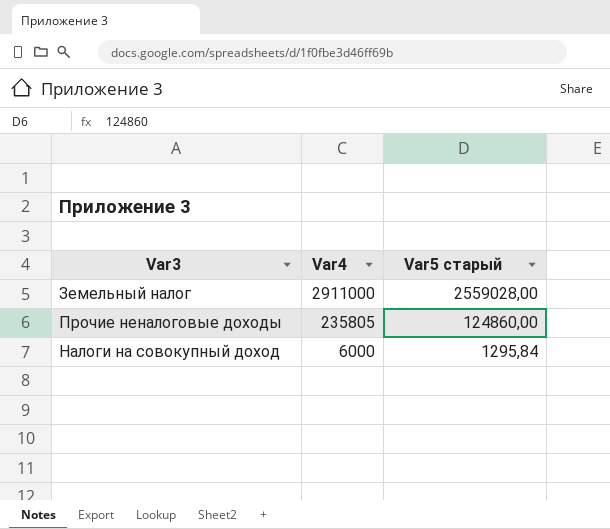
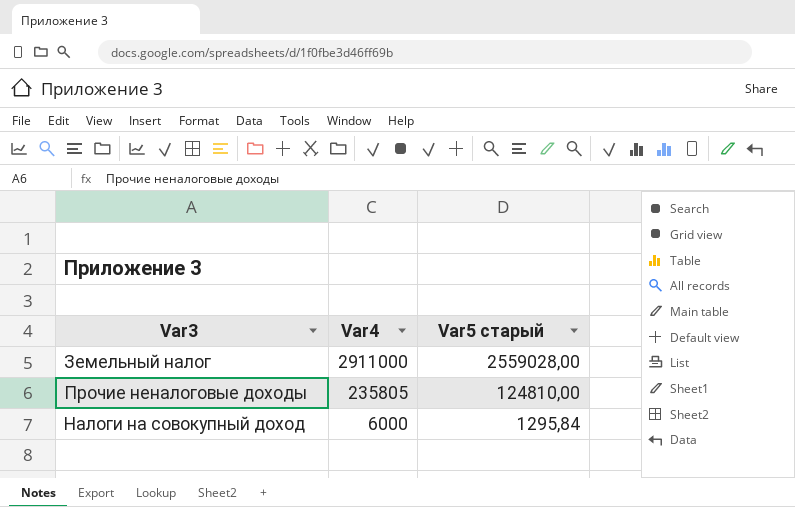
Прочие неналоговые доходы | Var5 старый: 124860,00 -> 124810,00

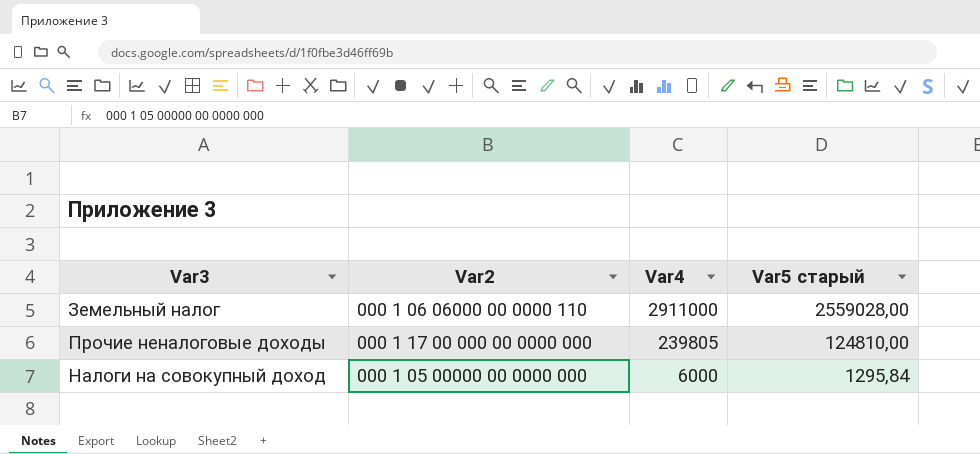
column Var2 | position: none -> 2
Прочие неналоговые доходы | Var4: 235805 -> 239805

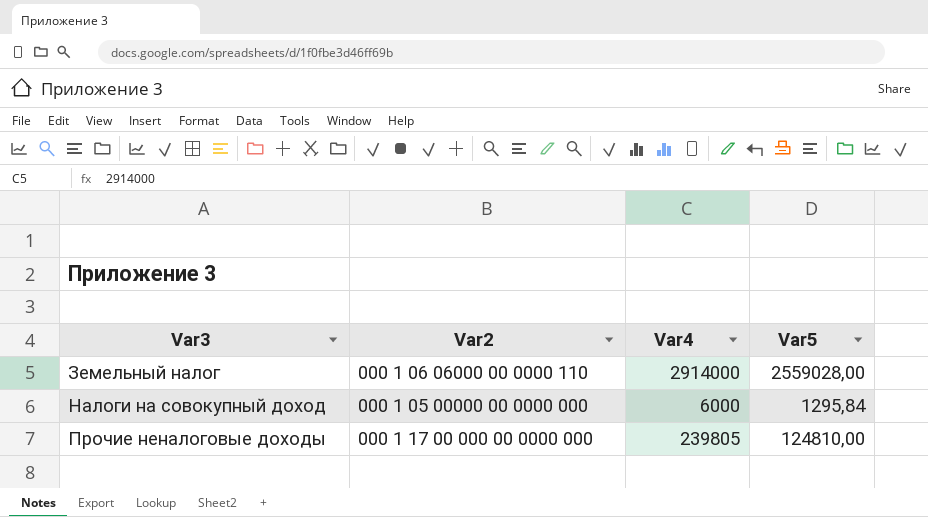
row order: Var4 descending -> Var3 ascending
column name: Var5 старый -> Var5
Земельный налог | Var4: 2911000 -> 2914000

